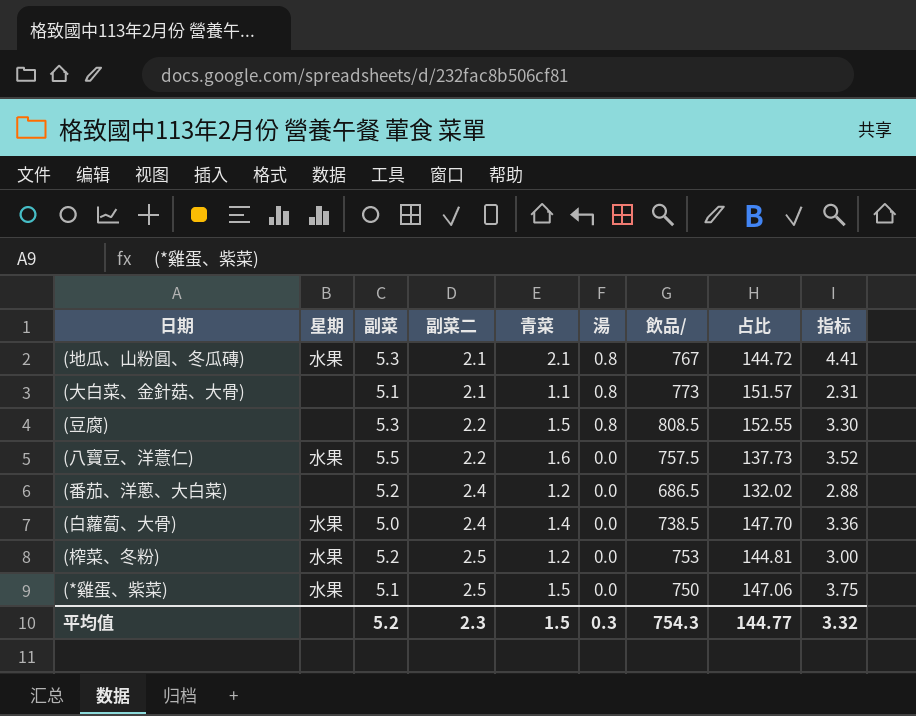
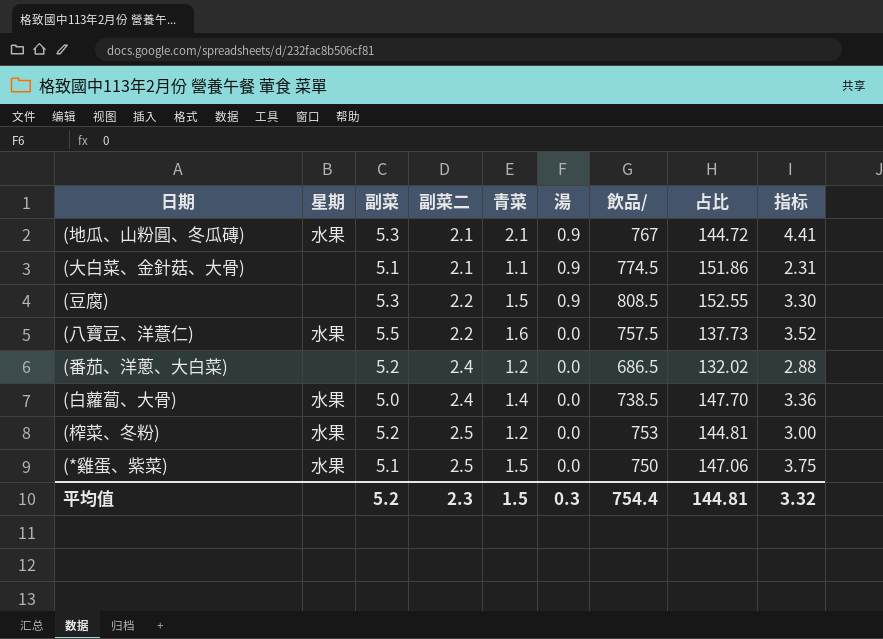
(地瓜、山粉圓、冬瓜磚) | 湯: 0.8 -> 0.9
(大白菜、金針菇、大骨) | 湯: 0.8 -> 0.9
(大白菜、金針菇、大骨) | 飲品/: 773 -> 774.5
(大白菜、金針菇、大骨) | 占比: 151.57 -> 151.86
(豆腐) | 湯: 0.8 -> 0.9
平均值 | 飲品/: 754.3 -> 754.4
平均值 | 占比: 144.77 -> 144.81

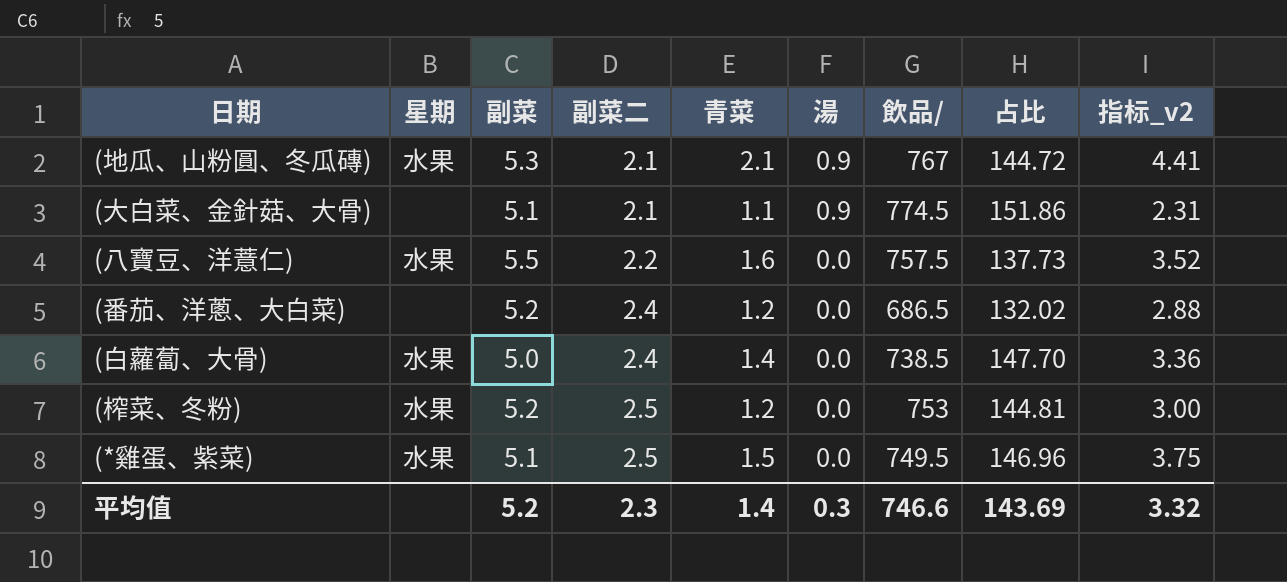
column name: 指标 -> 指标_v2
row (豆腐): none | 5.3 | 2.2 | 1.5 | 0.9 | 808.5 | 152.55 | 3.30 -> none
(*雞蛋、紫菜) | 飲品/: 750 -> 749.5
(*雞蛋、紫菜) | 占比: 147.06 -> 146.96
平均值 | 青菜: 1.5 -> 1.4
平均值 | 飲品/: 754.4 -> 746.6
平均值 | 占比: 144.81 -> 143.69

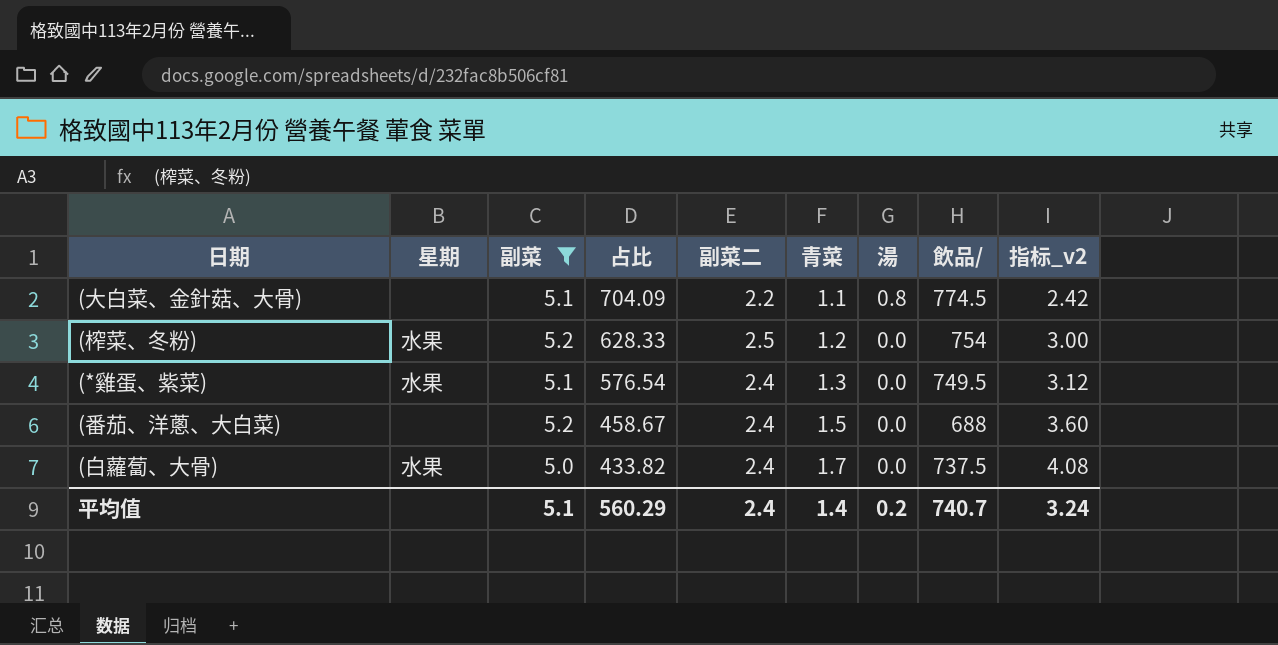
filter: none -> 副菜 <= 5.2
row order: 副菜二 ascending -> 占比 descending
column 占比 | formula: [飲品/] / [副菜] -> [飲品/] / [青菜]
column 占比 | position: 8 -> 4
(大白菜、金針菇、大骨) | 副菜二: 2.1 -> 2.2
(大白菜、金針菇、大骨) | 湯: 0.9 -> 0.8
(大白菜、金針菇、大骨) | 指标_v2: 2.31 -> 2.42
(榨菜、冬粉) | 飲品/: 753 -> 754
(*雞蛋、紫菜) | 副菜二: 2.5 -> 2.4
(*雞蛋、紫菜) | 青菜: 1.5 -> 1.3
(*雞蛋、紫菜) | 指标_v2: 3.75 -> 3.12
(番茄、洋蔥、大白菜) | 青菜: 1.2 -> 1.5
(番茄、洋蔥、大白菜) | 飲品/: 686.5 -> 688
(番茄、洋蔥、大白菜) | 指标_v2: 2.88 -> 3.60
(白蘿蔔、大骨) | 青菜: 1.4 -> 1.7
(白蘿蔔、大骨) | 飲品/: 738.5 -> 737.5
(白蘿蔔、大骨) | 指标_v2: 3.36 -> 4.08
平均值 | 副菜: 5.2 -> 5.1
平均值 | 占比: 143.69 -> 560.29
平均值 | 副菜二: 2.3 -> 2.4
平均值 | 湯: 0.3 -> 0.2
平均值 | 飲品/: 746.6 -> 740.7
平均值 | 指标_v2: 3.32 -> 3.24

